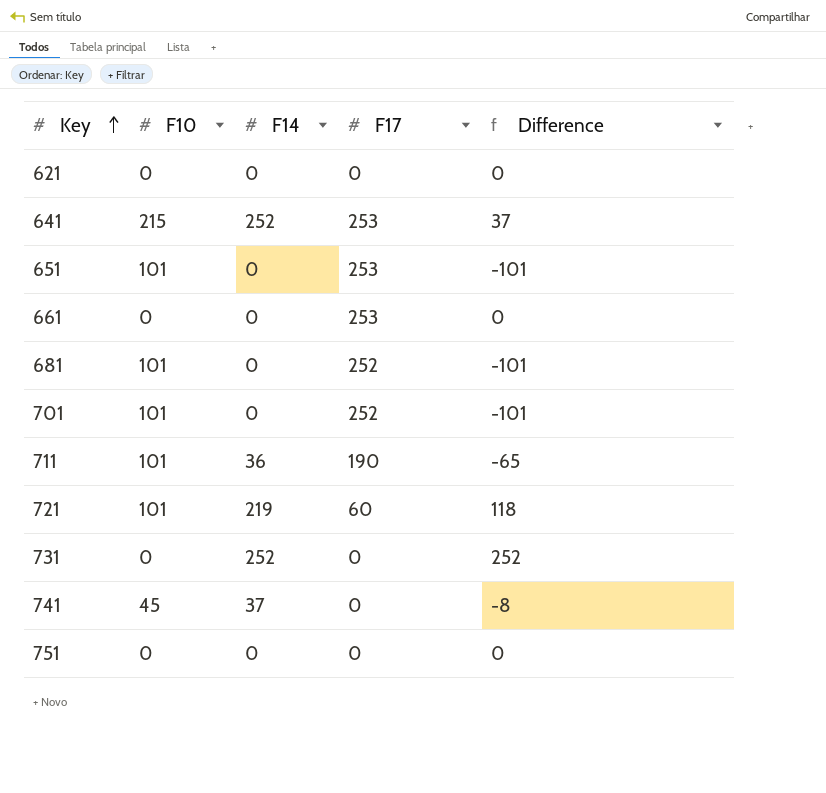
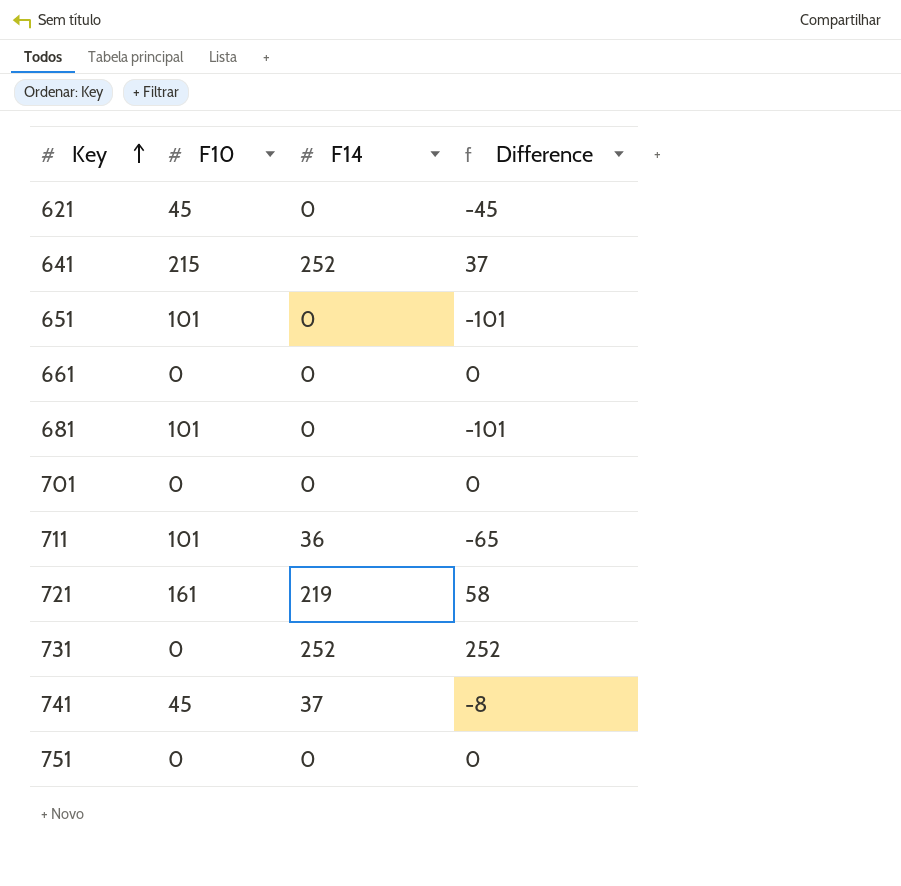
column F17 | position: 4 -> none
621 | F10: 0 -> 45
621 | Difference: 0 -> -45
701 | F10: 101 -> 0
701 | Difference: -101 -> 0
721 | F10: 101 -> 161
721 | Difference: 118 -> 58

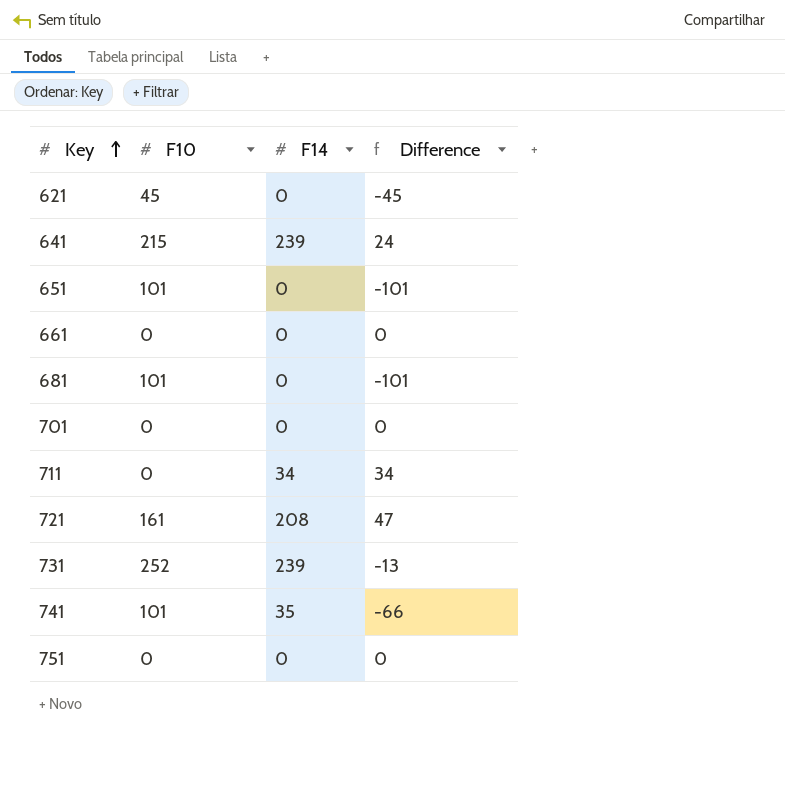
641 | F14: 252 -> 239
641 | Difference: 37 -> 24
711 | F10: 101 -> 0
711 | F14: 36 -> 34
711 | Difference: -65 -> 34
721 | F14: 219 -> 208
721 | Difference: 58 -> 47
731 | F10: 0 -> 252
731 | F14: 252 -> 239
731 | Difference: 252 -> -13
741 | F10: 45 -> 101
741 | F14: 37 -> 35
741 | Difference: -8 -> -66

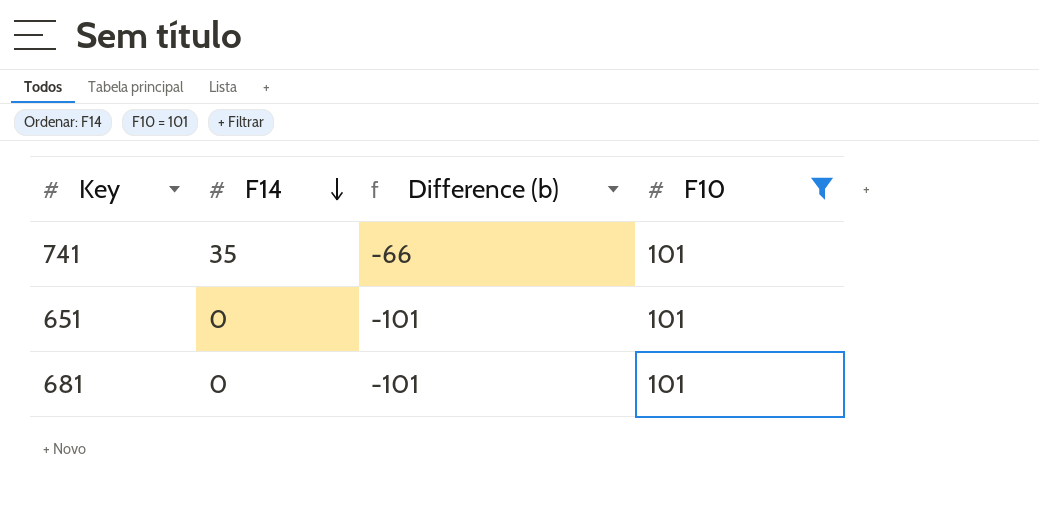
filter: none -> F10 = 101
row order: Key ascending -> F14 descending
column name: Difference -> Difference (b)
column F10 | position: 2 -> 4

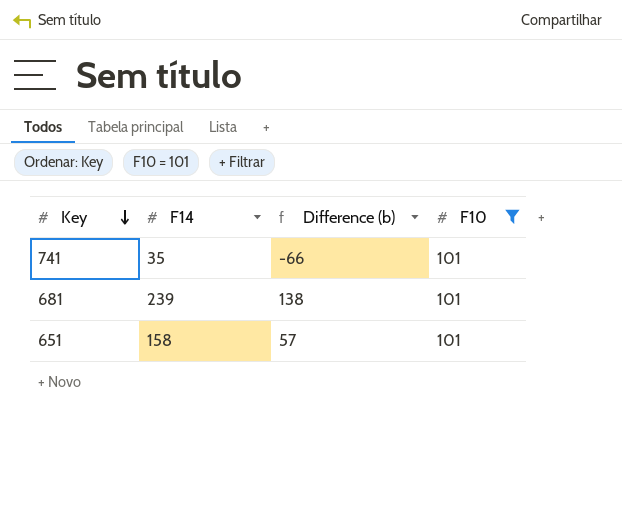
row order: F14 descending -> Key descending
681 | F14: 0 -> 239
681 | Difference (b): -101 -> 138
651 | F14: 0 -> 158
651 | Difference (b): -101 -> 57

